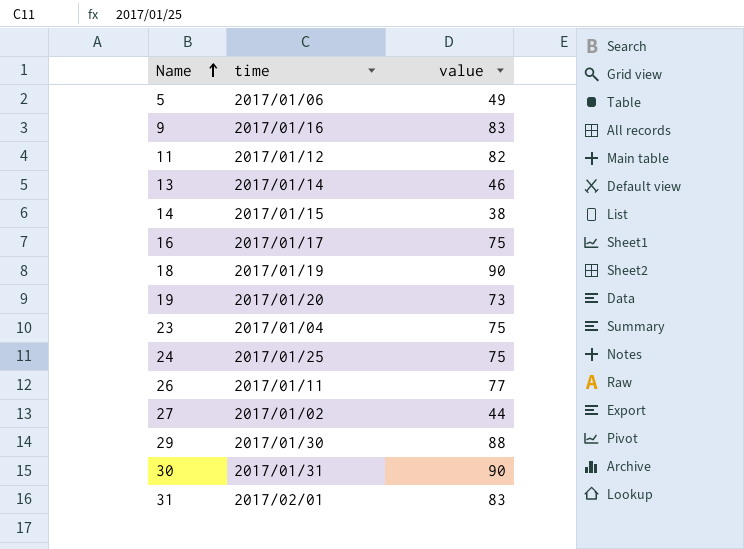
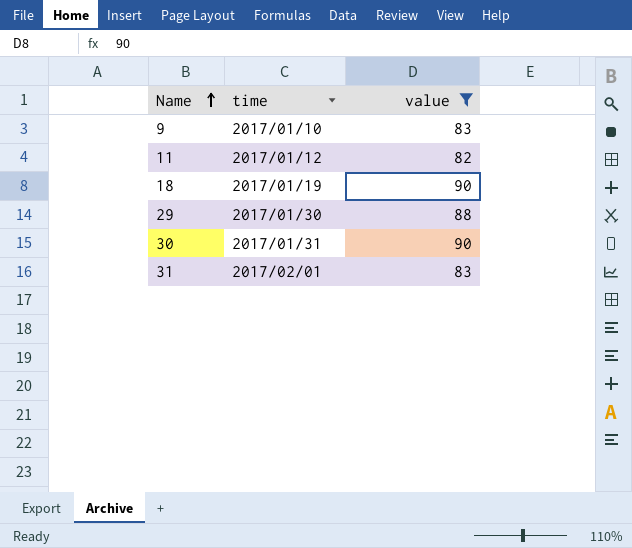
filter: none -> value >= 82
9 | time: 2017/01/16 -> 2017/01/10

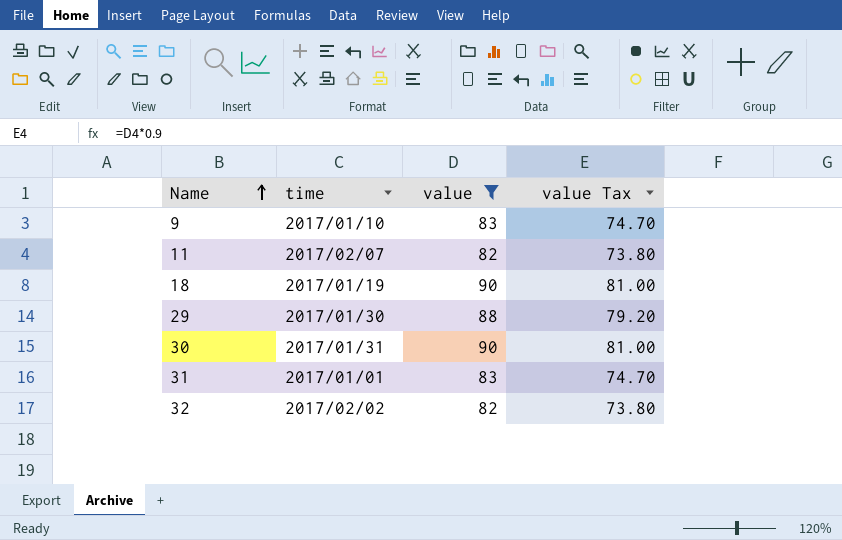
column value Tax | formula: none -> [value] * 0.9
11 | time: 2017/01/12 -> 2017/02/07
31 | time: 2017/02/01 -> 2017/01/01
row 32: none -> 2017/02/02 | 82 | 73.80

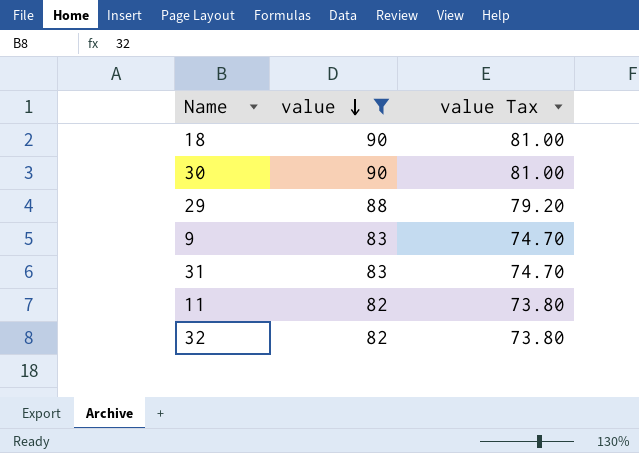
row order: Name ascending -> value descending
column time | position: 2 -> none

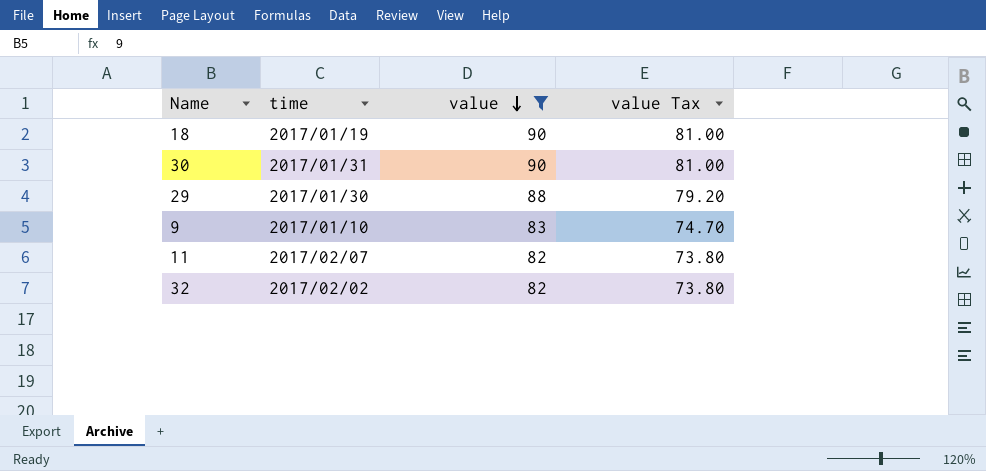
column time | position: none -> 2
row 31: 83 | 74.70 -> none

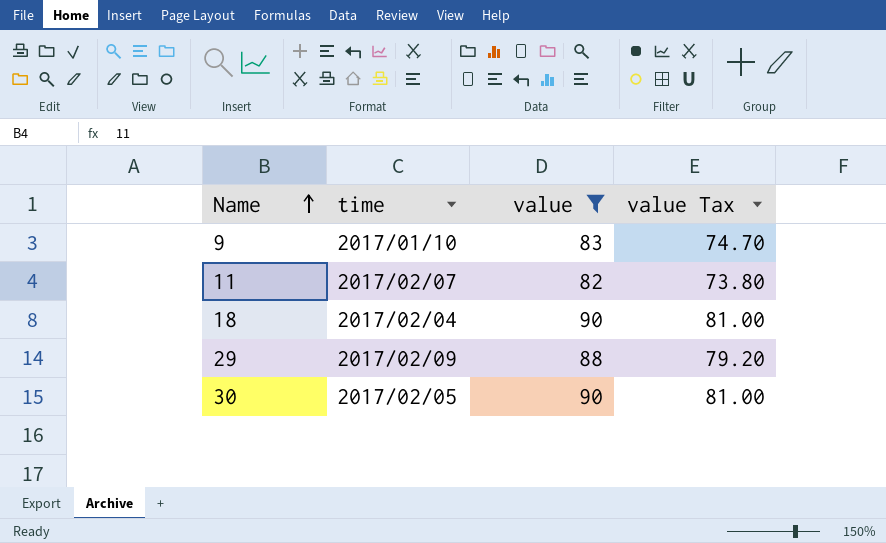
row order: value descending -> Name ascending
row 32: 2017/02/02 | 82 | 73.80 -> none
18 | time: 2017/01/19 -> 2017/02/04
29 | time: 2017/01/30 -> 2017/02/09
30 | time: 2017/01/31 -> 2017/02/05

